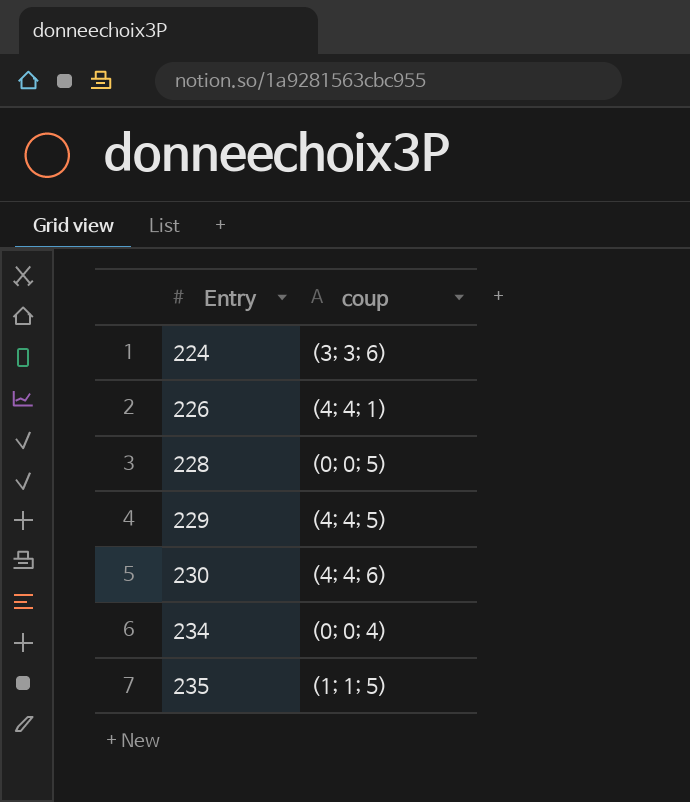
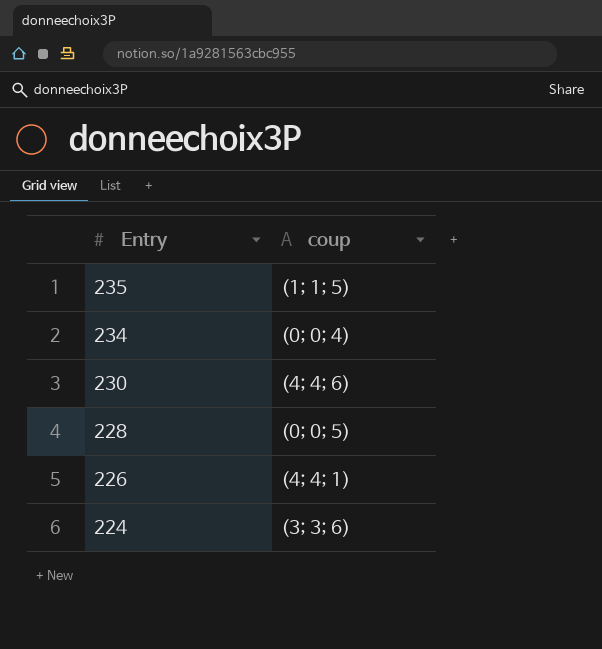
row order: Entry ascending -> Entry descending
row 229: (4; 4; 5) -> none

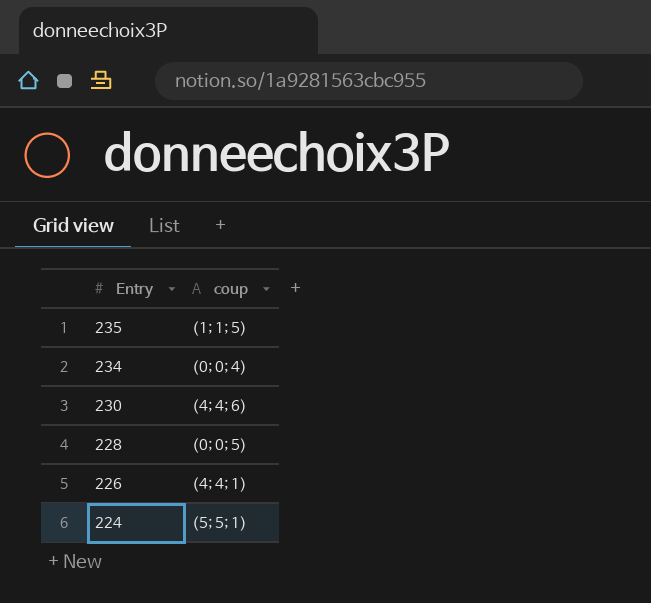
224 | coup: (3; 3; 6) -> (5; 5; 1)

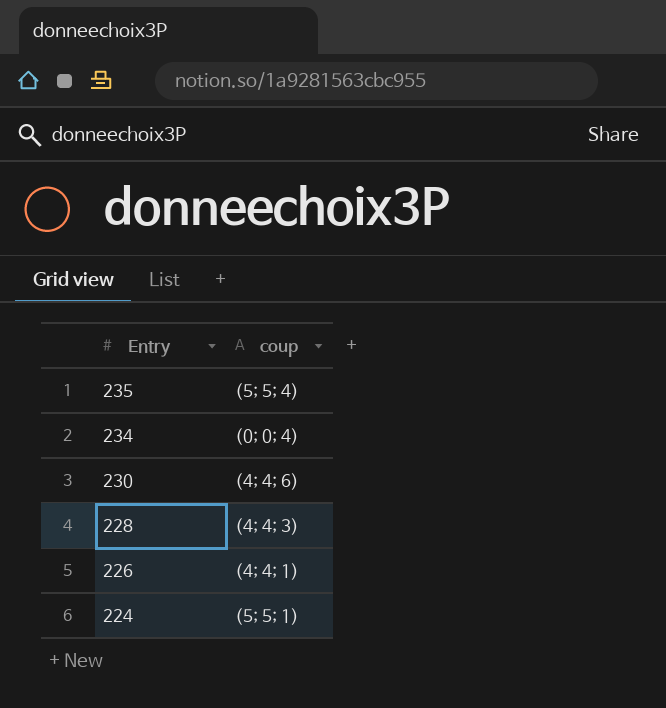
235 | coup: (1; 1; 5) -> (5; 5; 4)
228 | coup: (0; 0; 5) -> (4; 4; 3)

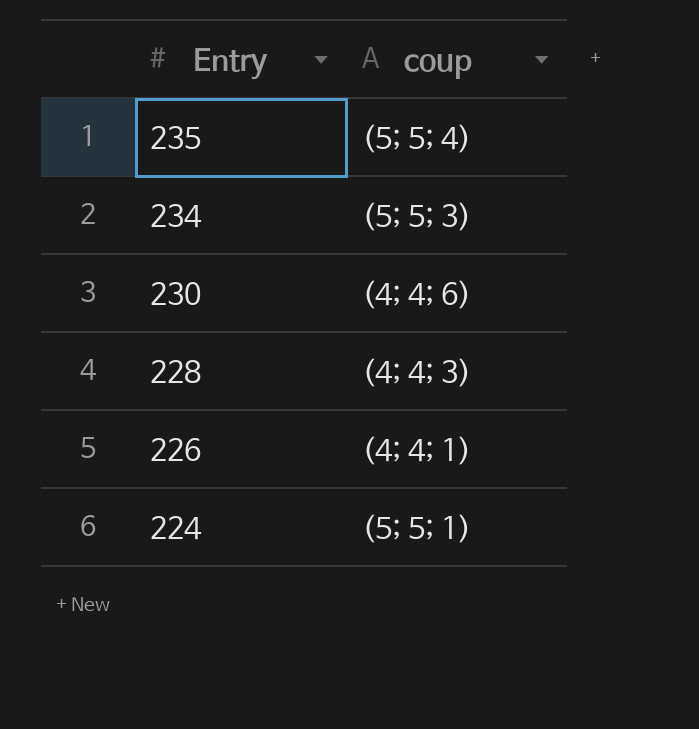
234 | coup: (0; 0; 4) -> (5; 5; 3)

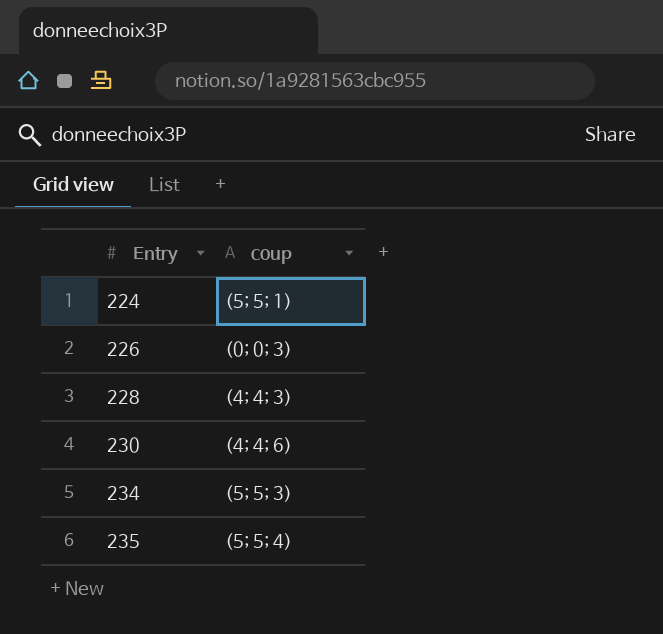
row order: Entry descending -> Entry ascending
226 | coup: (4; 4; 1) -> (0; 0; 3)

